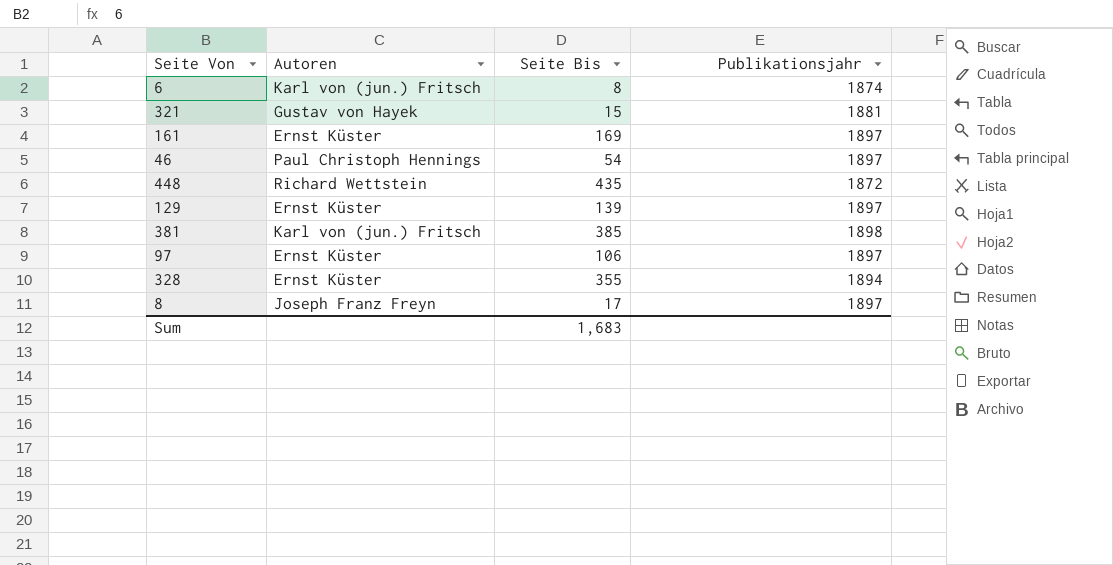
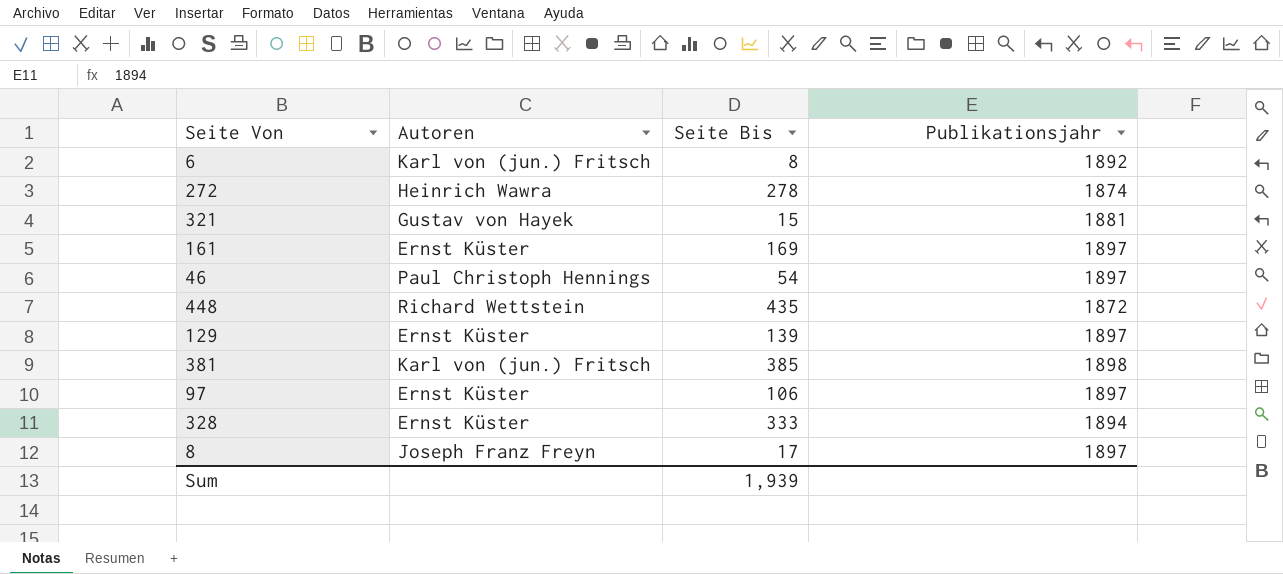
6 | Publikationsjahr: 1874 -> 1892
row 272: none -> Heinrich Wawra | 278 | 1874
328 | Seite Bis: 355 -> 333
Sum | Seite Bis: 1,683 -> 1,939

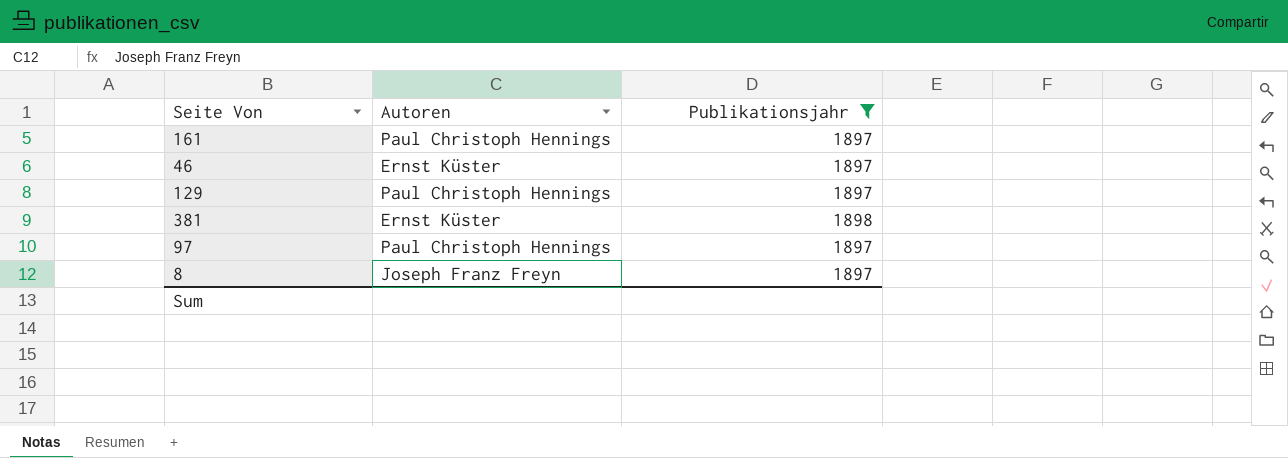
filter: none -> Publikationsjahr >= 1897
column Seite Bis | position: 3 -> none
161 | Autoren: Ernst Küster -> Paul Christoph Hennings
46 | Autoren: Paul Christoph Hennings -> Ernst Küster
129 | Autoren: Ernst Küster -> Paul Christoph Hennings
381 | Autoren: Karl von (jun.) Fritsch -> Ernst Küster
97 | Autoren: Ernst Küster -> Paul Christoph Hennings

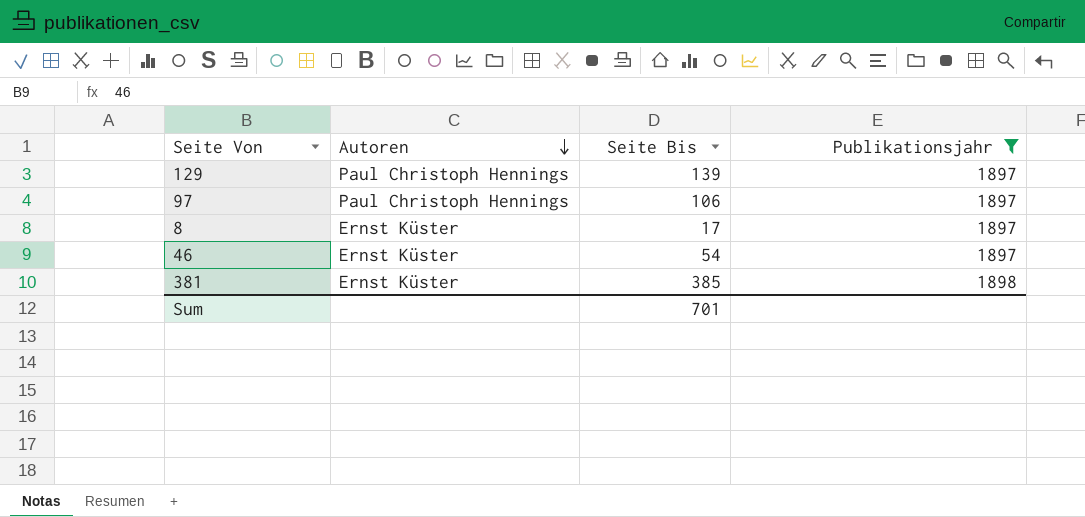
row order: none -> Autoren descending
column Seite Bis | position: none -> 3
row 161: Paul Christoph Hennings | 1897 -> none
8 | Autoren: Joseph Franz Freyn -> Ernst Küster

